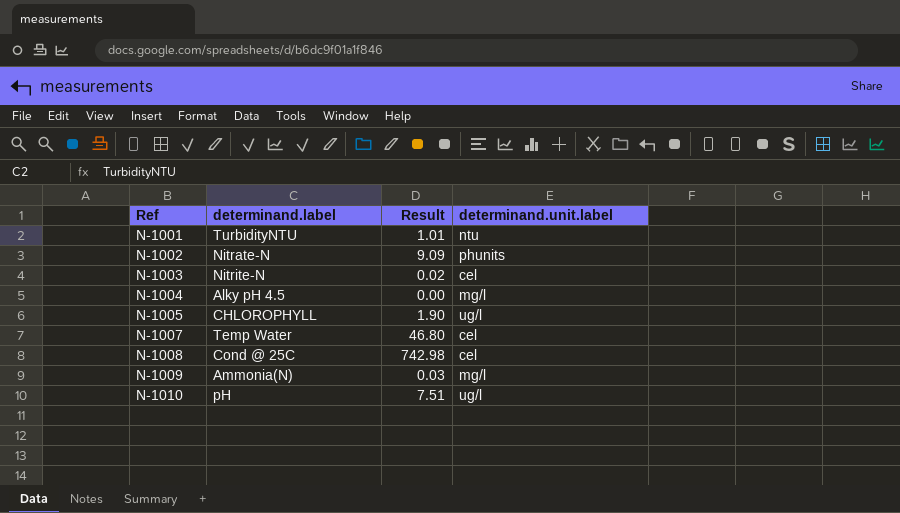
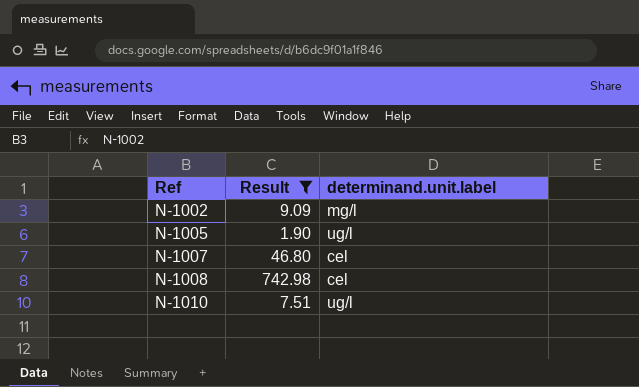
filter: none -> Result >= 1.90
column determinand.label | position: 2 -> none
N-1002 | determinand.unit.label: phunits -> mg/l

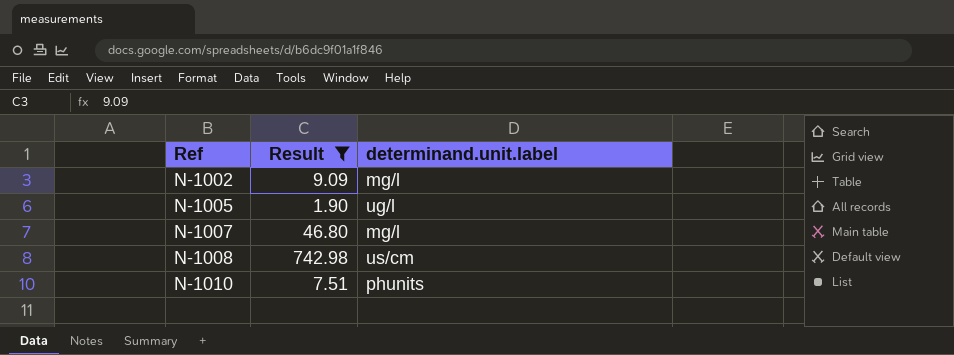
N-1007 | determinand.unit.label: cel -> mg/l
N-1008 | determinand.unit.label: cel -> us/cm
N-1010 | determinand.unit.label: ug/l -> phunits

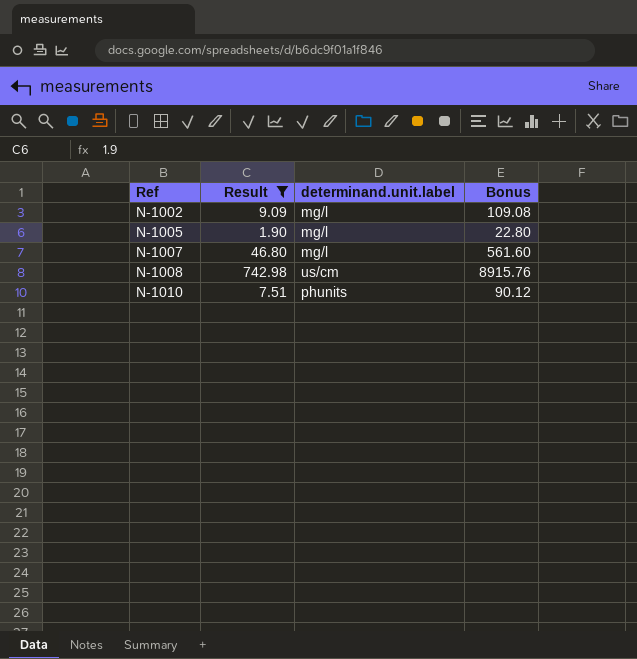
column Bonus | formula: none -> [Result] * 12
N-1005 | determinand.unit.label: ug/l -> mg/l

